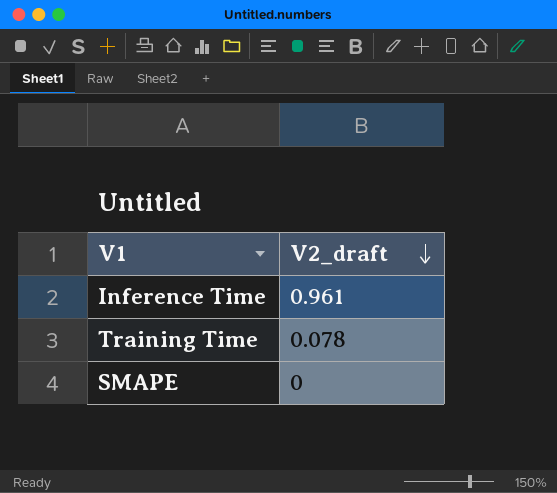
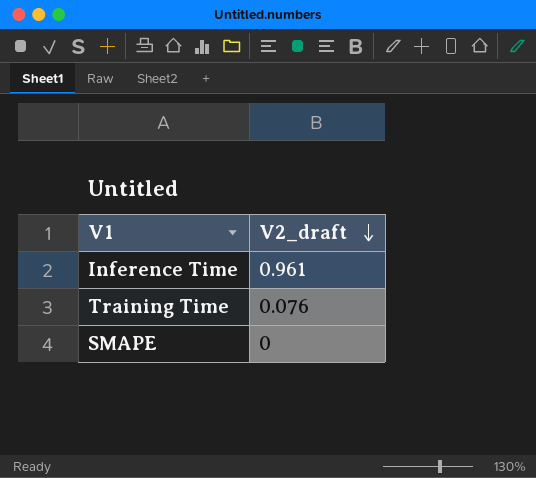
Training Time | V2_draft: 0.078 -> 0.076

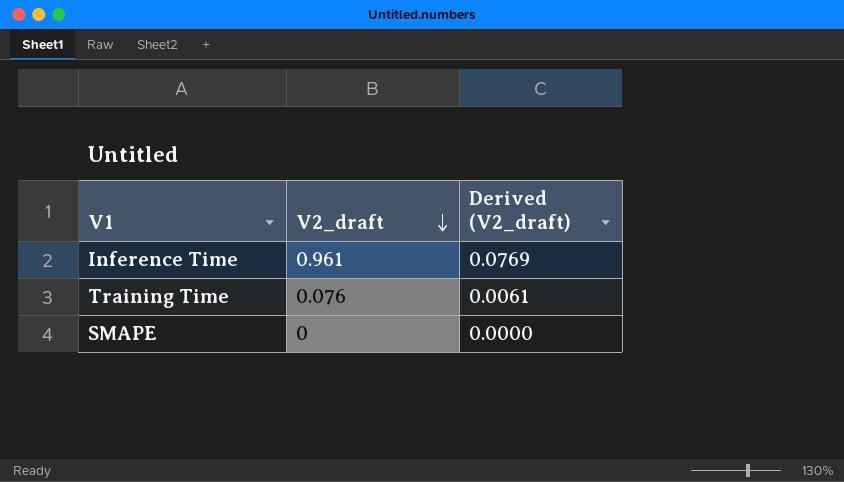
column Derived (V2_draft) | formula: none -> [V2_draft] * 0.08

